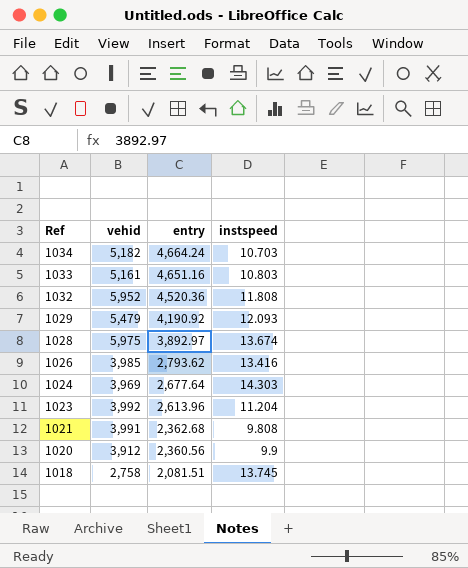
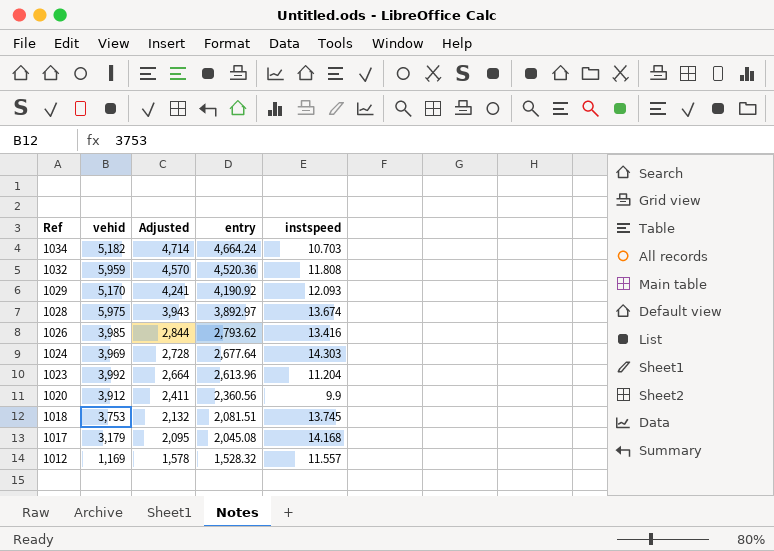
column Adjusted | formula: none -> [entry] + 50
row 1033: 5,161 | 4,651.16 | 10.803 -> none
row 1021: 3,991 | 2,362.68 | 9.808 -> none
1032 | vehid: 5,952 -> 5,959
1029 | vehid: 5,479 -> 5,170
1018 | vehid: 2,758 -> 3,753
row 1017: none -> 3,179 | 2,095 | 2,045.08 | 14.168
row 1012: none -> 1,169 | 1,578 | 1,528.32 | 11.557

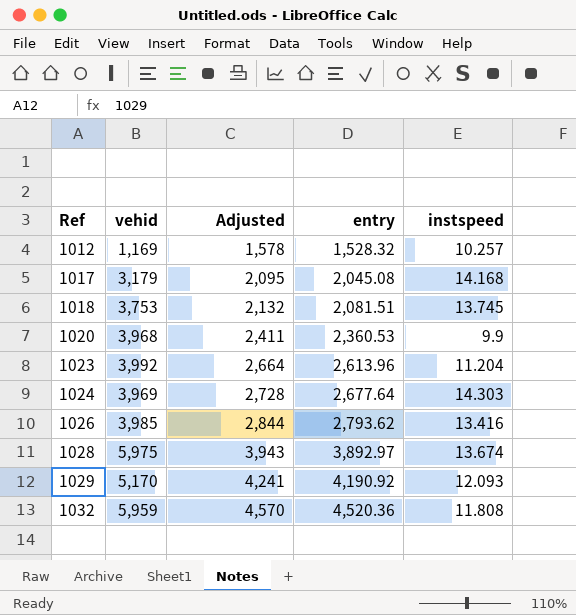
row order: Ref descending -> Ref ascending
row 1034: 5,182 | 4,714 | 4,664.24 | 10.703 -> none
1012 | instspeed: 11.557 -> 10.257
1020 | vehid: 3,912 -> 3,968
1020 | entry: 2,360.56 -> 2,360.53

